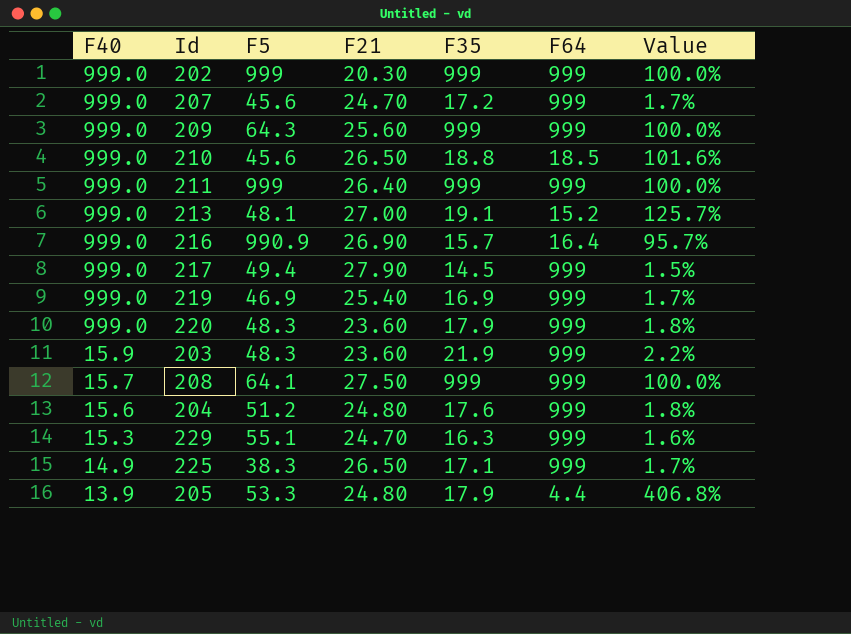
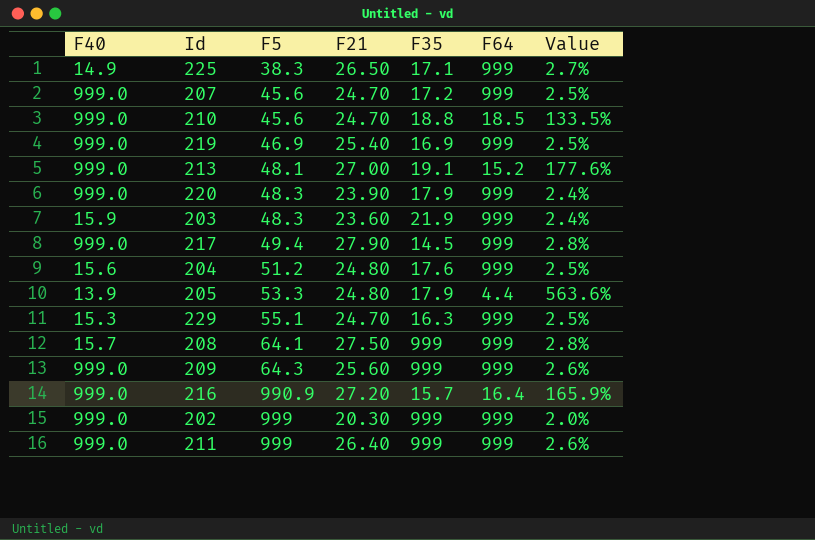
row order: F40 descending -> F5 ascending
column Value | formula: [F35] / [F64] -> [F21] / [F64]
210 | F21: 26.50 -> 24.70
220 | F21: 23.60 -> 23.90
216 | F21: 26.90 -> 27.20

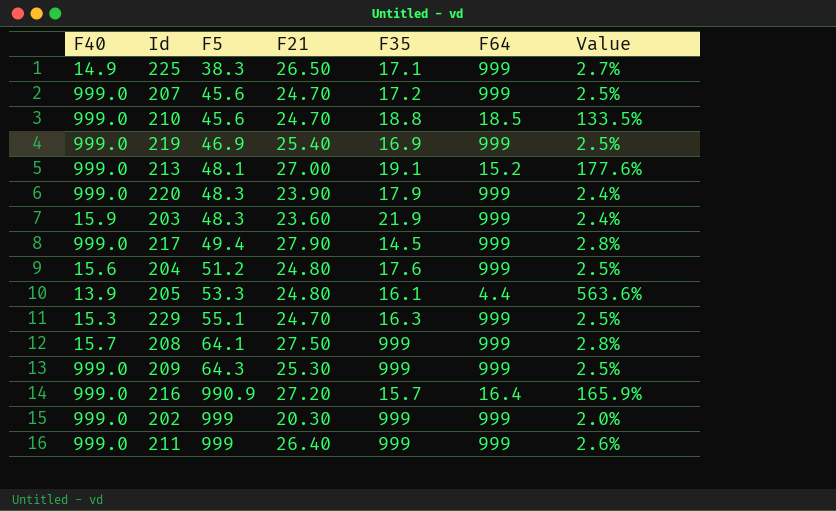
205 | F35: 17.9 -> 16.1
209 | F21: 25.60 -> 25.30
209 | Value: 2.6% -> 2.5%

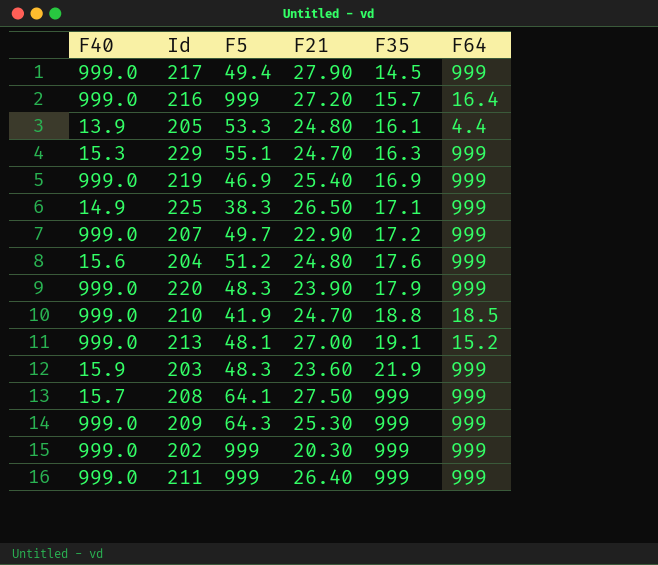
row order: F5 ascending -> F35 ascending
column Value | formula: [F21] / [F64] -> none
216 | F5: 990.9 -> 999
207 | F5: 45.6 -> 49.7
207 | F21: 24.70 -> 22.90
210 | F5: 45.6 -> 41.9

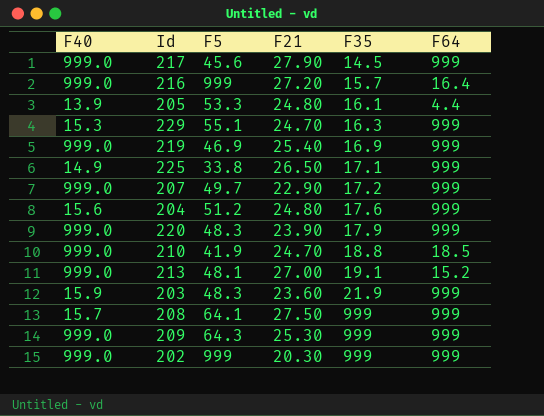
row 211: 999.0 | 999 | 26.40 | 999 | 999 -> none
217 | F5: 49.4 -> 45.6
225 | F5: 38.3 -> 33.8

